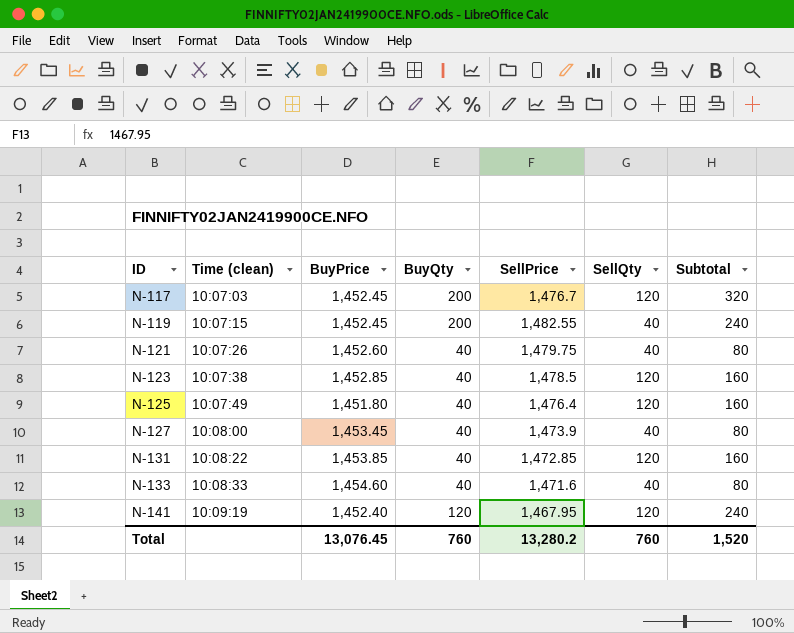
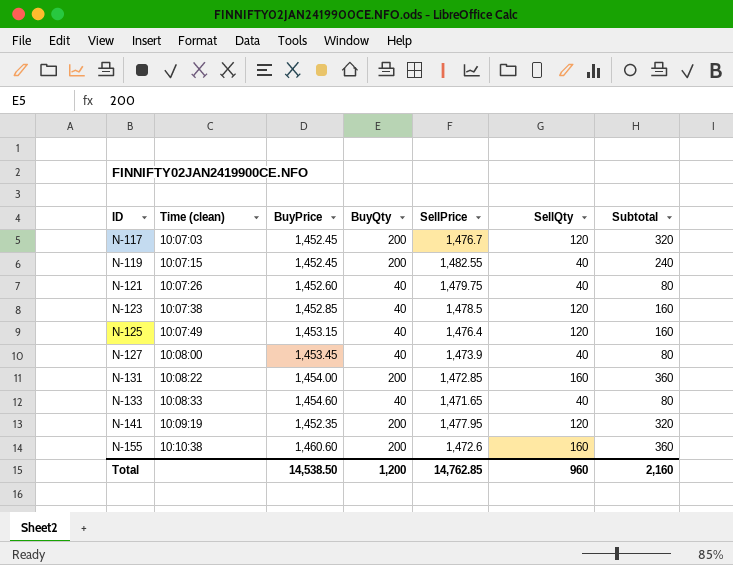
N-125 | BuyPrice: 1,451.80 -> 1,453.15
N-131 | BuyPrice: 1,453.85 -> 1,454.00
N-131 | BuyQty: 40 -> 200
N-131 | SellQty: 120 -> 160
N-131 | Subtotal: 160 -> 360
N-133 | SellPrice: 1,471.6 -> 1,471.65
N-141 | BuyPrice: 1,452.40 -> 1,452.35
N-141 | BuyQty: 120 -> 200
N-141 | SellPrice: 1,467.95 -> 1,477.95
N-141 | Subtotal: 240 -> 320
row N-155: none -> 10:10:38 | 1,460.60 | 200 | 1,472.6 | 160 | 360
Total | BuyPrice: 13,076.45 -> 14,538.50
Total | BuyQty: 760 -> 1,200
Total | SellPrice: 13,280.2 -> 14,762.85
Total | SellQty: 760 -> 960
Total | Subtotal: 1,520 -> 2,160

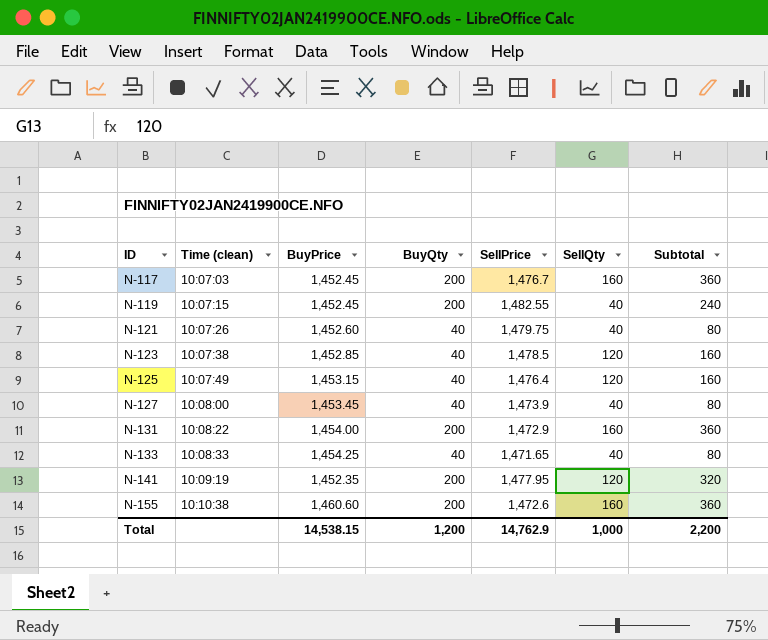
N-117 | SellQty: 120 -> 160
N-117 | Subtotal: 320 -> 360
N-131 | SellPrice: 1,472.85 -> 1,472.9
N-133 | BuyPrice: 1,454.60 -> 1,454.25
Total | BuyPrice: 14,538.50 -> 14,538.15
Total | SellPrice: 14,762.85 -> 14,762.9
Total | SellQty: 960 -> 1,000
Total | Subtotal: 2,160 -> 2,200

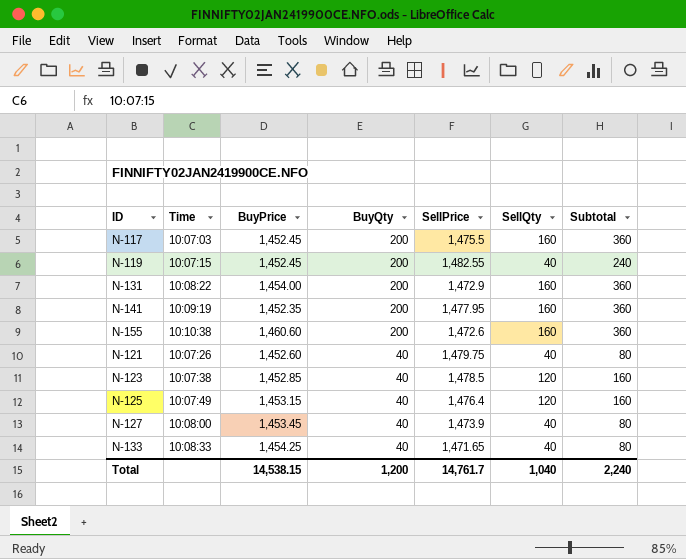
row order: ID ascending -> BuyQty descending
column name: Time (clean) -> Time
N-117 | SellPrice: 1,476.7 -> 1,475.5
N-141 | SellQty: 120 -> 160
N-141 | Subtotal: 320 -> 360
Total | SellPrice: 14,762.9 -> 14,761.7
Total | SellQty: 1,000 -> 1,040
Total | Subtotal: 2,200 -> 2,240

